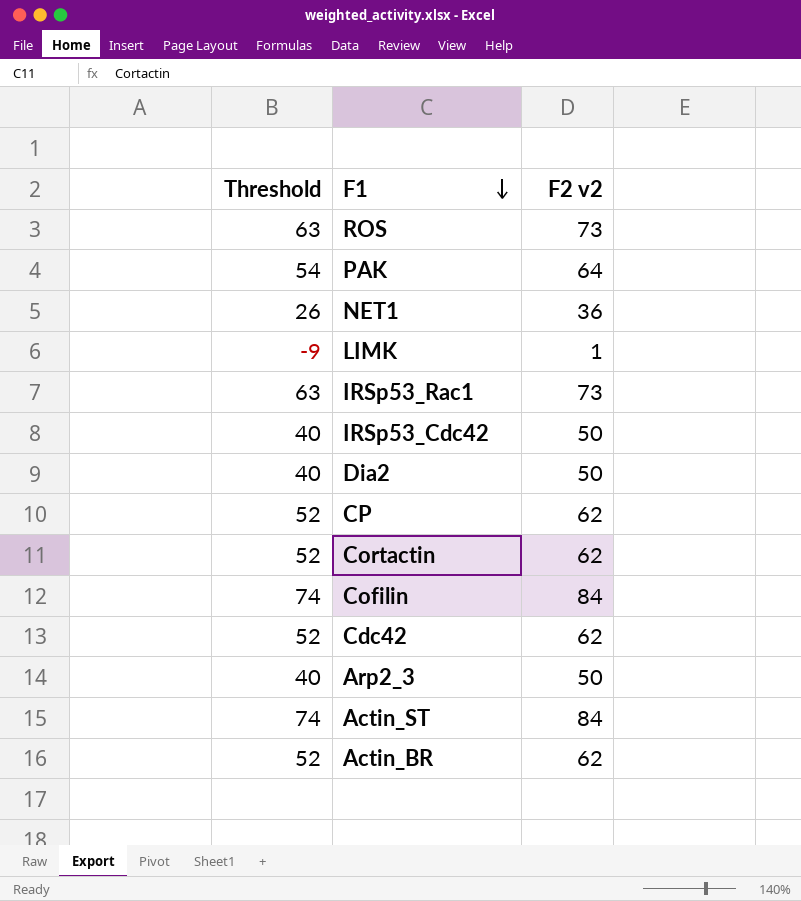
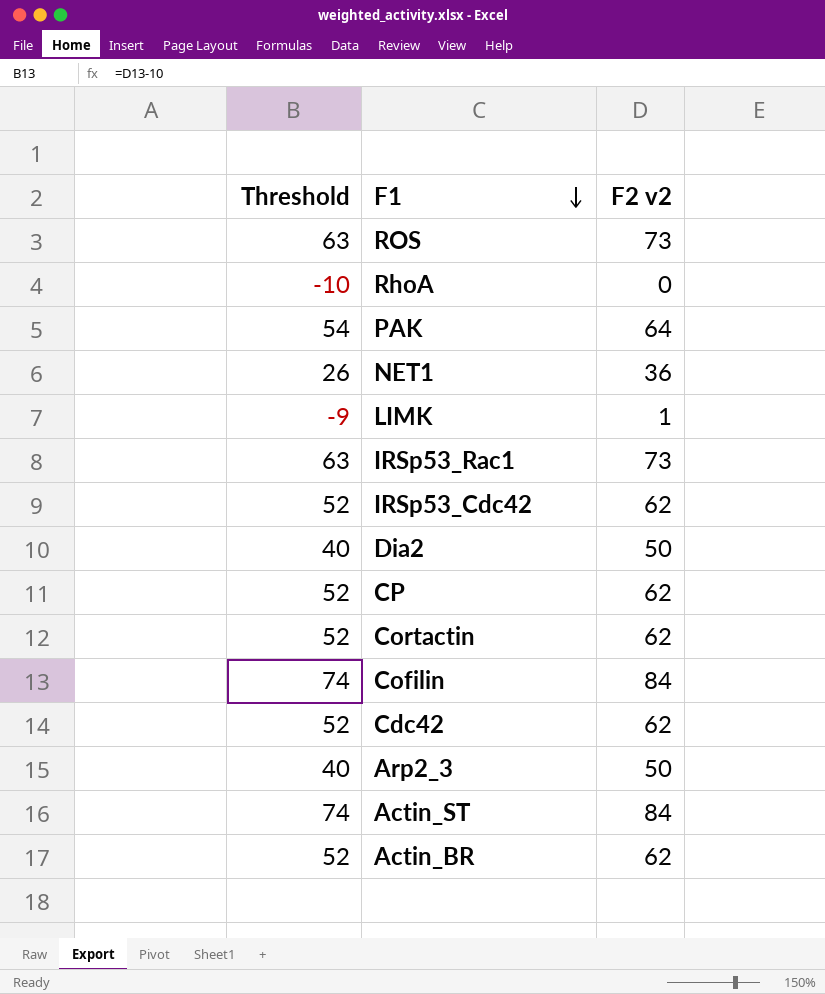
row RhoA: none -> -10 | 0
IRSp53_Cdc42 | Threshold: 40 -> 52
IRSp53_Cdc42 | F2 v2: 50 -> 62

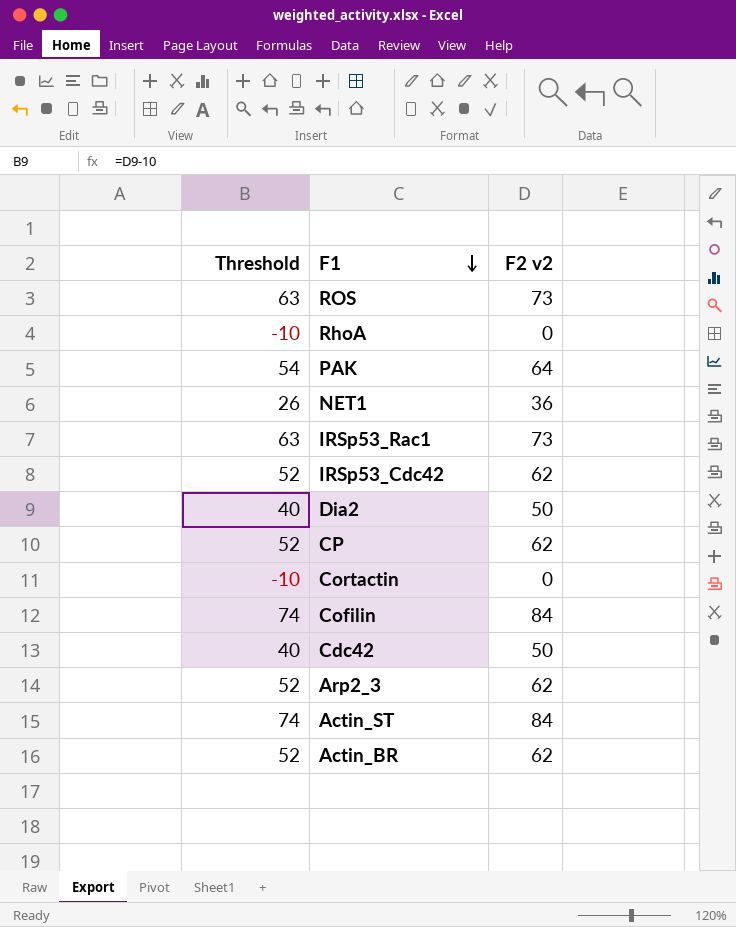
row LIMK: -9 | 1 -> none
Cortactin | Threshold: 52 -> -10
Cortactin | F2 v2: 62 -> 0
Cdc42 | Threshold: 52 -> 40
Cdc42 | F2 v2: 62 -> 50
Arp2_3 | Threshold: 40 -> 52
Arp2_3 | F2 v2: 50 -> 62

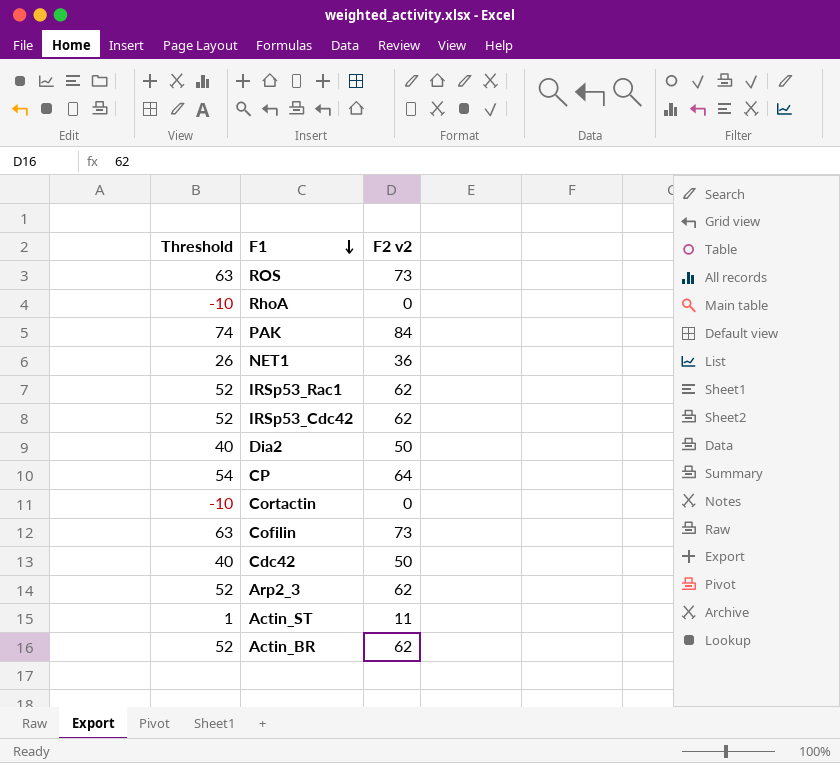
PAK | Threshold: 54 -> 74
PAK | F2 v2: 64 -> 84
IRSp53_Rac1 | Threshold: 63 -> 52
IRSp53_Rac1 | F2 v2: 73 -> 62
CP | Threshold: 52 -> 54
CP | F2 v2: 62 -> 64
Cofilin | Threshold: 74 -> 63
Cofilin | F2 v2: 84 -> 73
Actin_ST | Threshold: 74 -> 1
Actin_ST | F2 v2: 84 -> 11

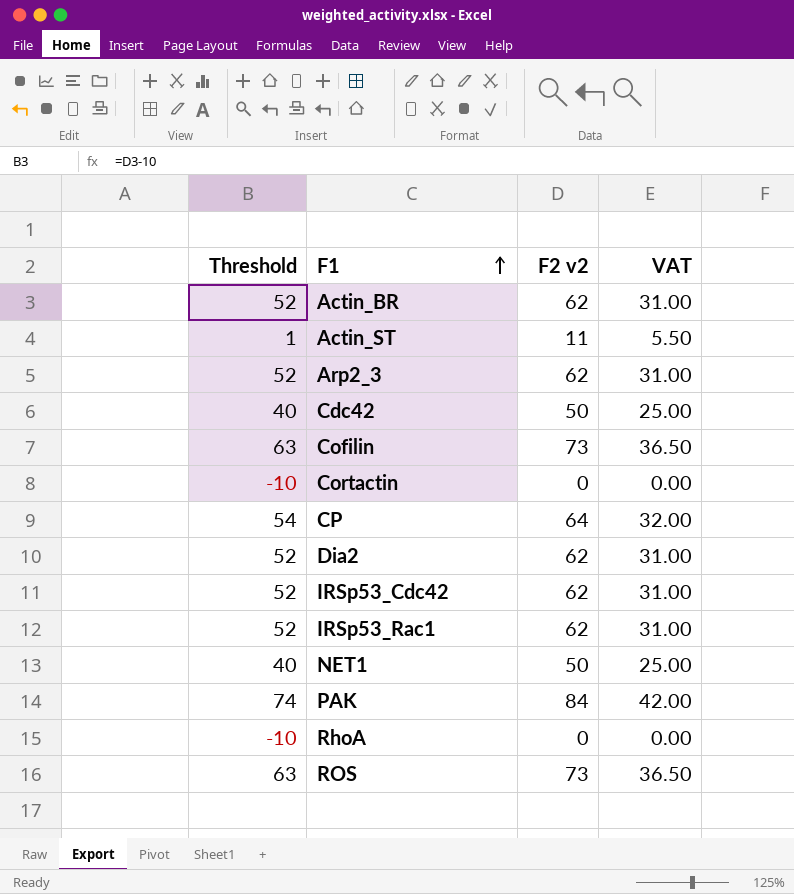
row order: F1 descending -> F1 ascending
column VAT | formula: none -> [F2 v2] * 0.5
Dia2 | Threshold: 40 -> 52
Dia2 | F2 v2: 50 -> 62
NET1 | Threshold: 26 -> 40
NET1 | F2 v2: 36 -> 50

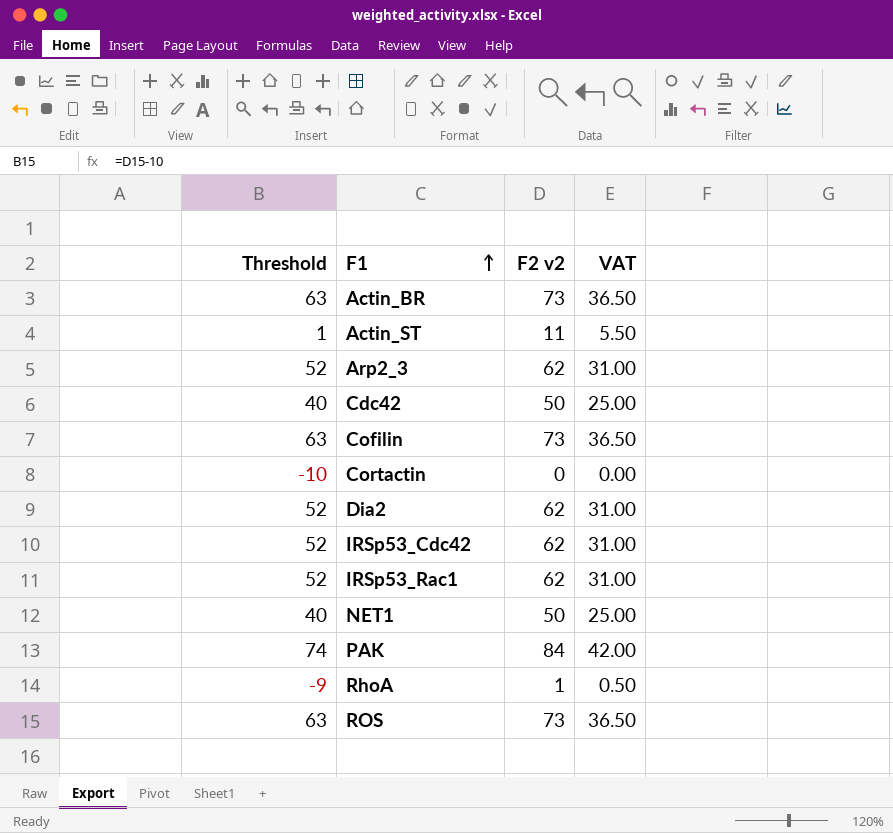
row CP: 54 | 64 | 32.00 -> none
Actin_BR | Threshold: 52 -> 63
Actin_BR | F2 v2: 62 -> 73
Actin_BR | VAT: 31.00 -> 36.50
RhoA | Threshold: -10 -> -9
RhoA | F2 v2: 0 -> 1
RhoA | VAT: 0.00 -> 0.50

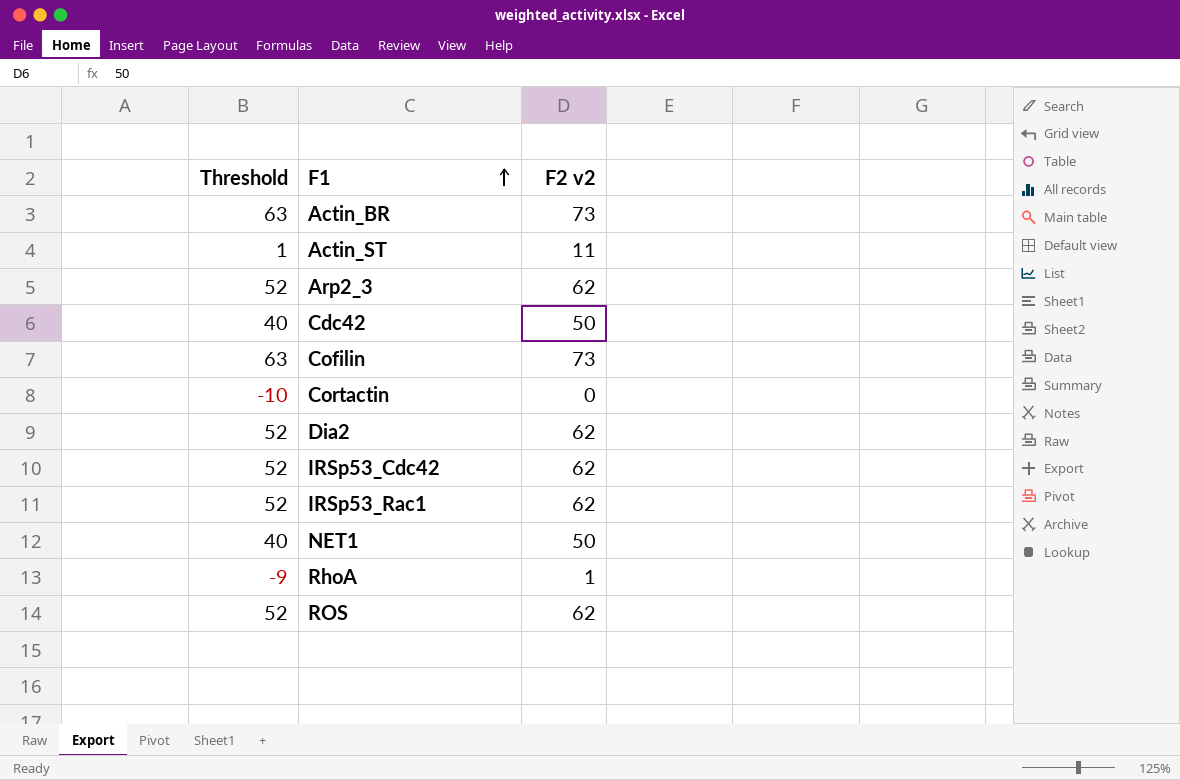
column VAT | formula: [F2 v2] * 0.5 -> none
row PAK: 74 | 84 | 42.00 -> none
ROS | Threshold: 63 -> 52
ROS | F2 v2: 73 -> 62

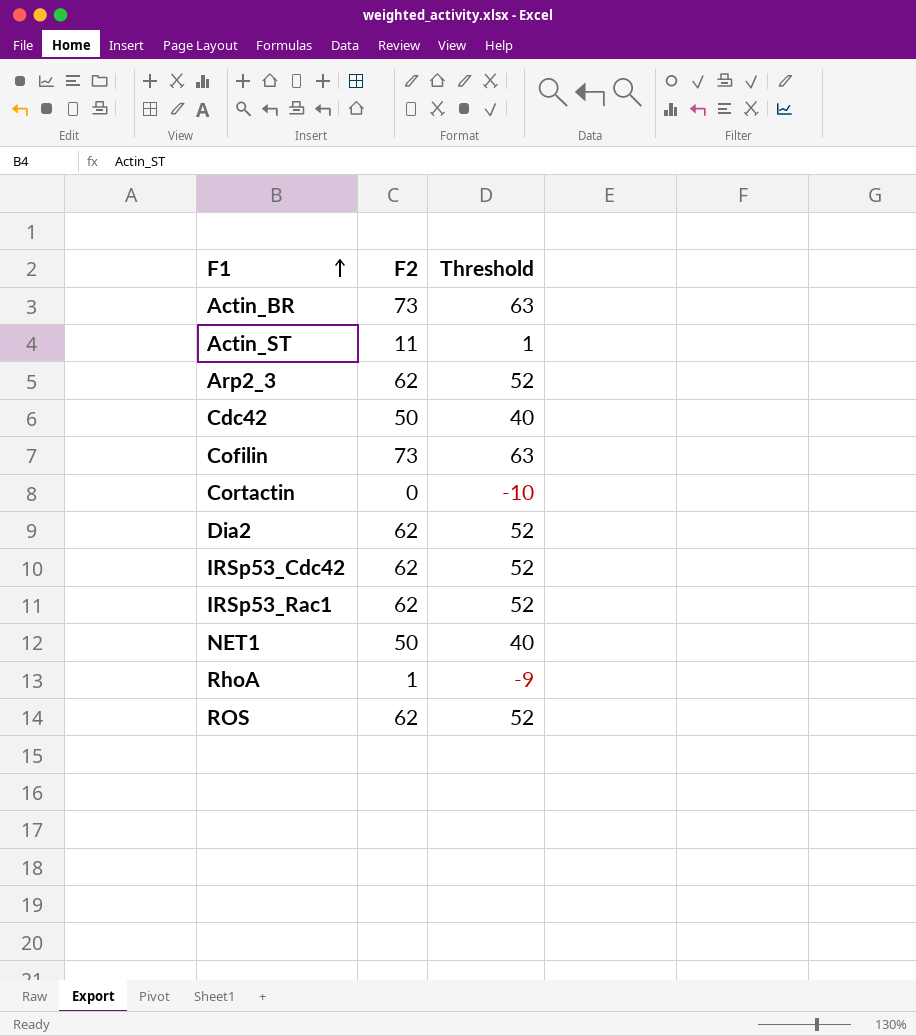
column name: F2 v2 -> F2
column Threshold | position: 1 -> 3

